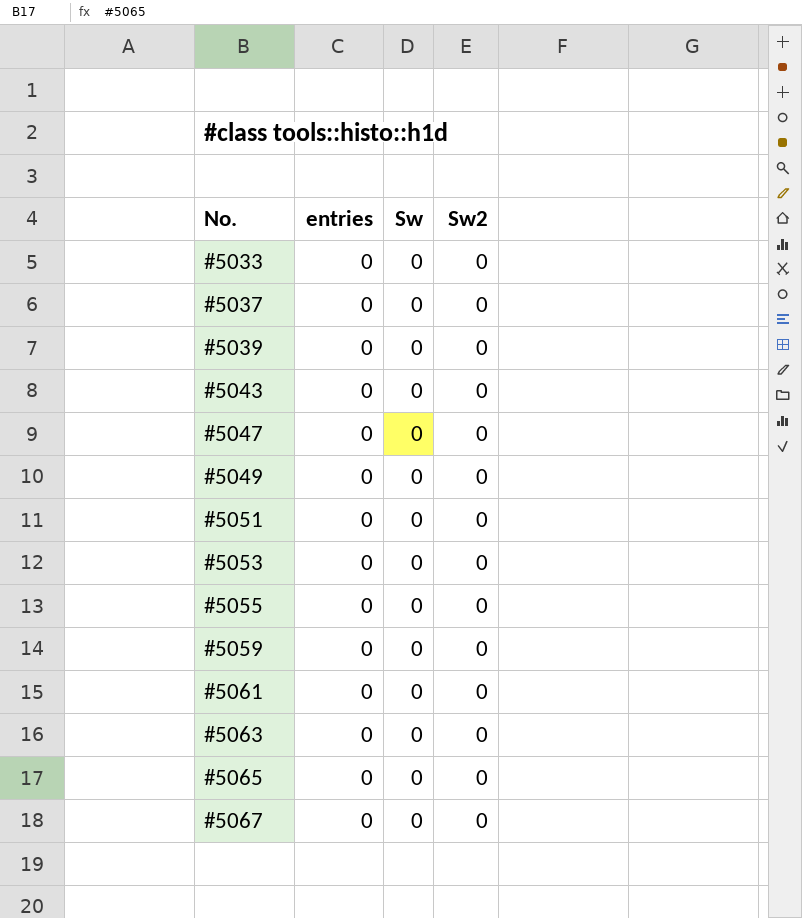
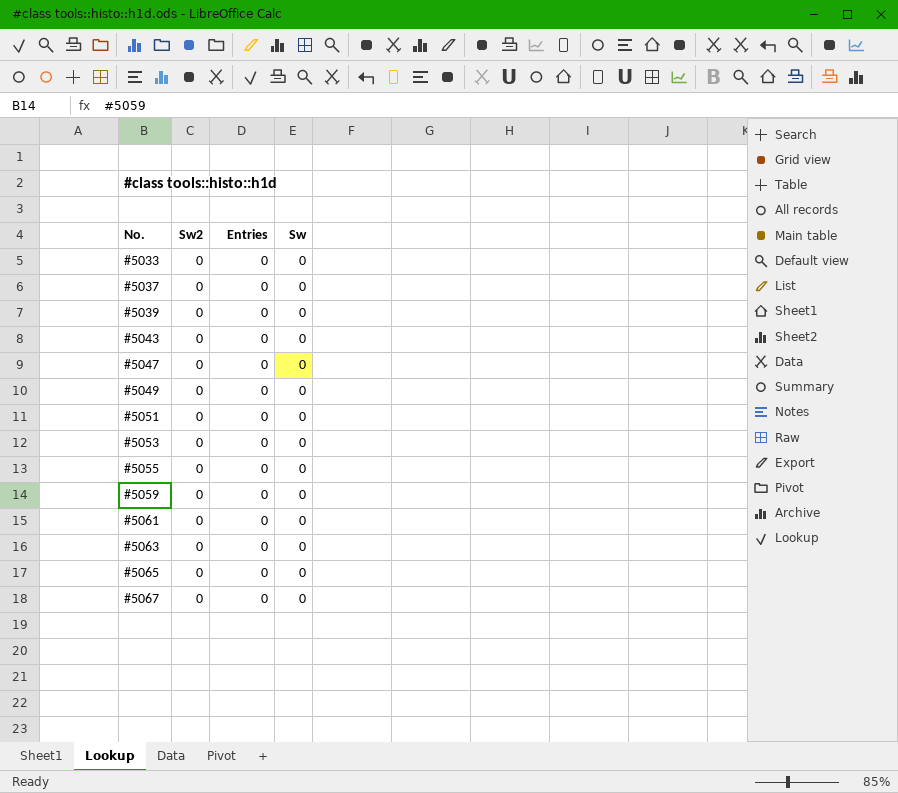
column Sw2 | position: 4 -> 2
column name: entries -> Entries

